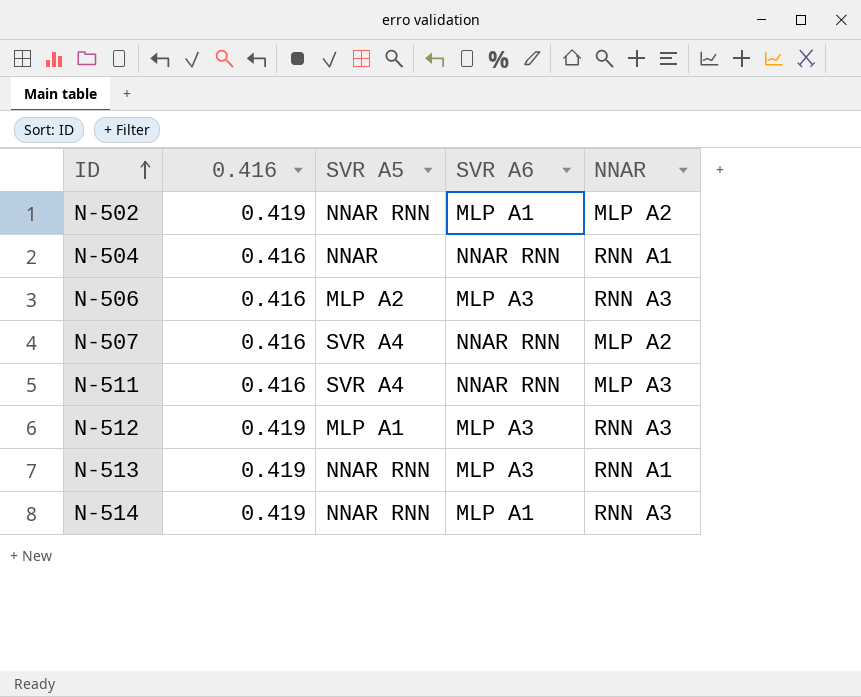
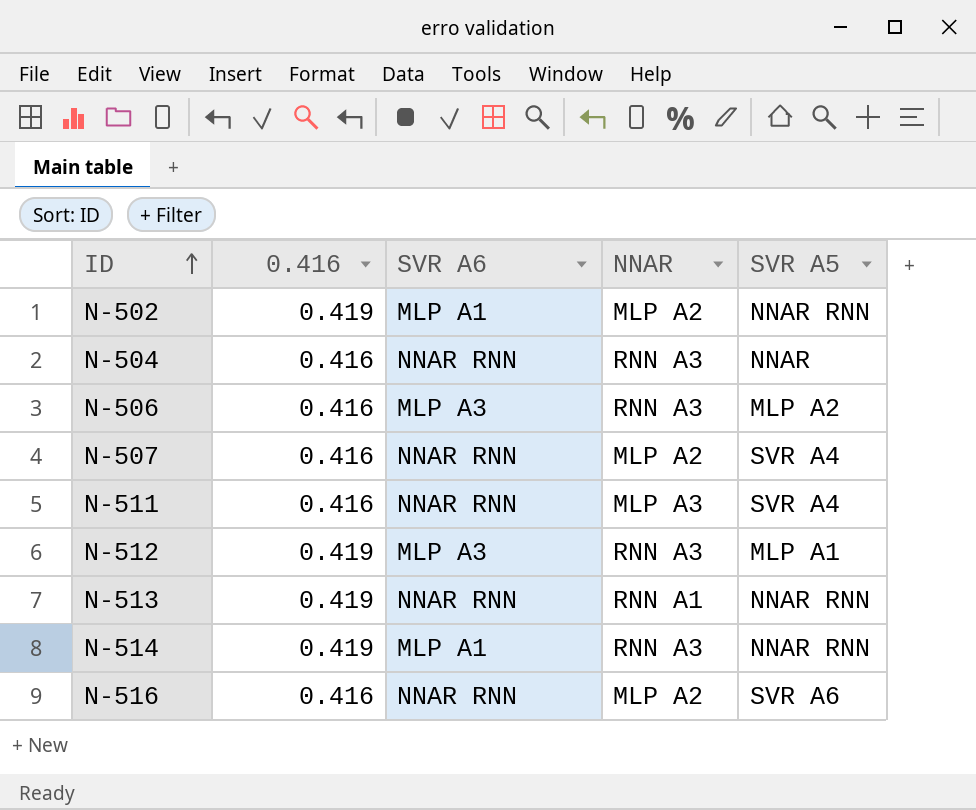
column SVR A5 | position: 3 -> 5
N-504 | NNAR: RNN A1 -> RNN A3
N-513 | SVR A6: MLP A3 -> NNAR RNN
row N-516: none -> 0.416 | NNAR RNN | MLP A2 | SVR A6

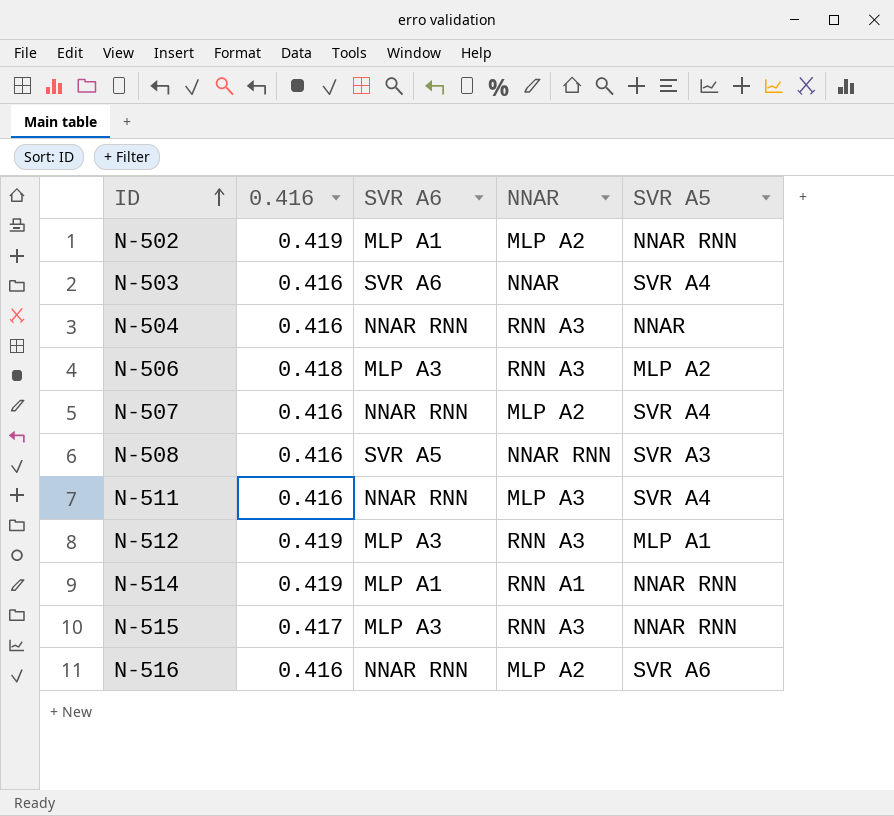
row N-513: 0.419 | NNAR RNN | RNN A1 | NNAR RNN -> none
row N-503: none -> 0.416 | SVR A6 | NNAR | SVR A4
N-506 | 0.416: 0.416 -> 0.418
row N-508: none -> 0.416 | SVR A5 | NNAR RNN | SVR A3
N-514 | NNAR: RNN A3 -> RNN A1
row N-515: none -> 0.417 | MLP A3 | RNN A3 | NNAR RNN

